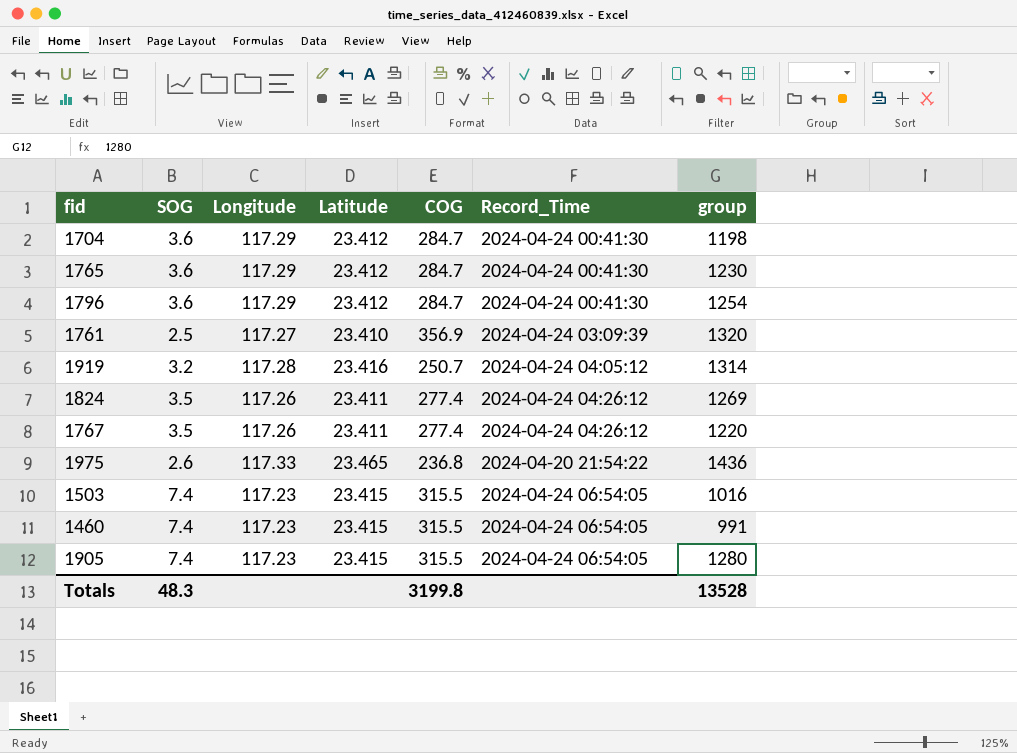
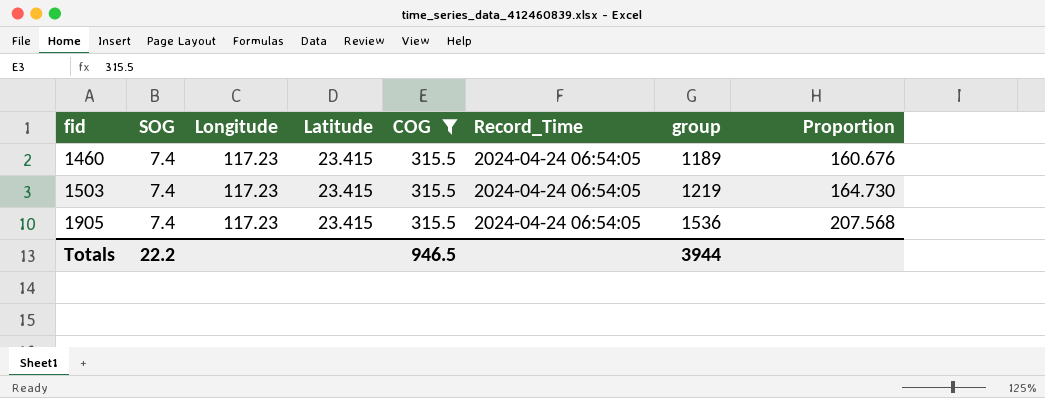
filter: none -> COG = 315.5
row order: none -> fid ascending
column Proportion | formula: none -> [group] / [SOG]
1460 | group: 991 -> 1189
1503 | group: 1016 -> 1219
1905 | group: 1280 -> 1536
Totals | SOG: 48.3 -> 22.2
Totals | COG: 3199.8 -> 946.5
Totals | group: 13528 -> 3944

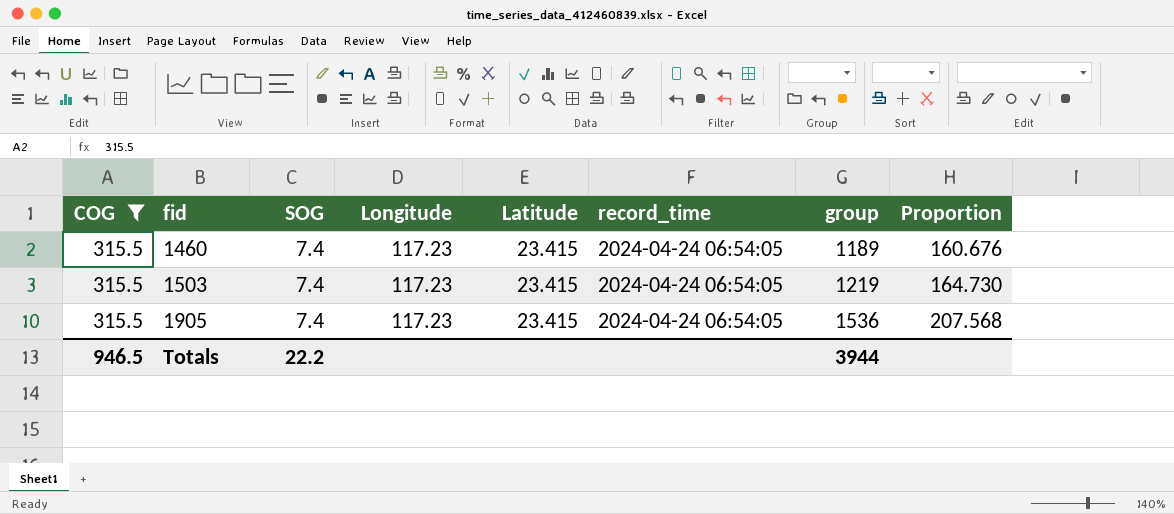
column COG | position: 5 -> 1
column name: Record_Time -> record_time

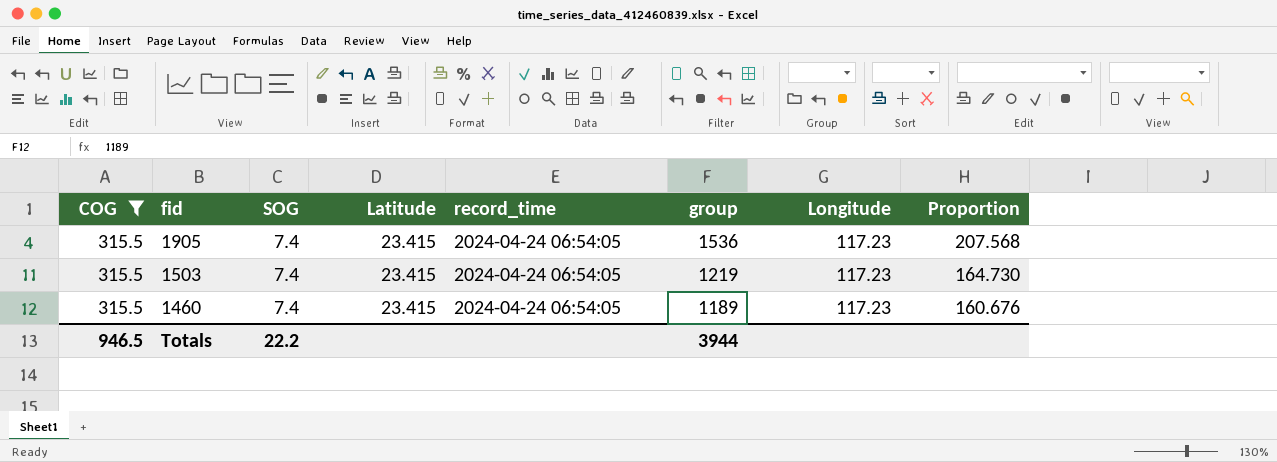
row order: fid ascending -> fid descending
column Longitude | position: 4 -> 7

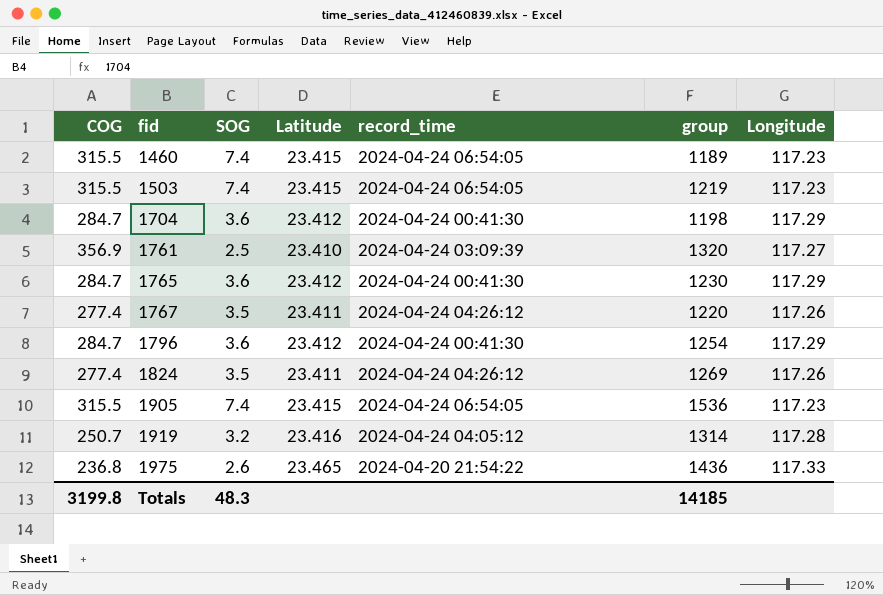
filter: COG = 315.5 -> none
row order: fid descending -> fid ascending
column Proportion | formula: [group] / [SOG] -> none
Totals | COG: 946.5 -> 3199.8
Totals | SOG: 22.2 -> 48.3
Totals | group: 3944 -> 14185

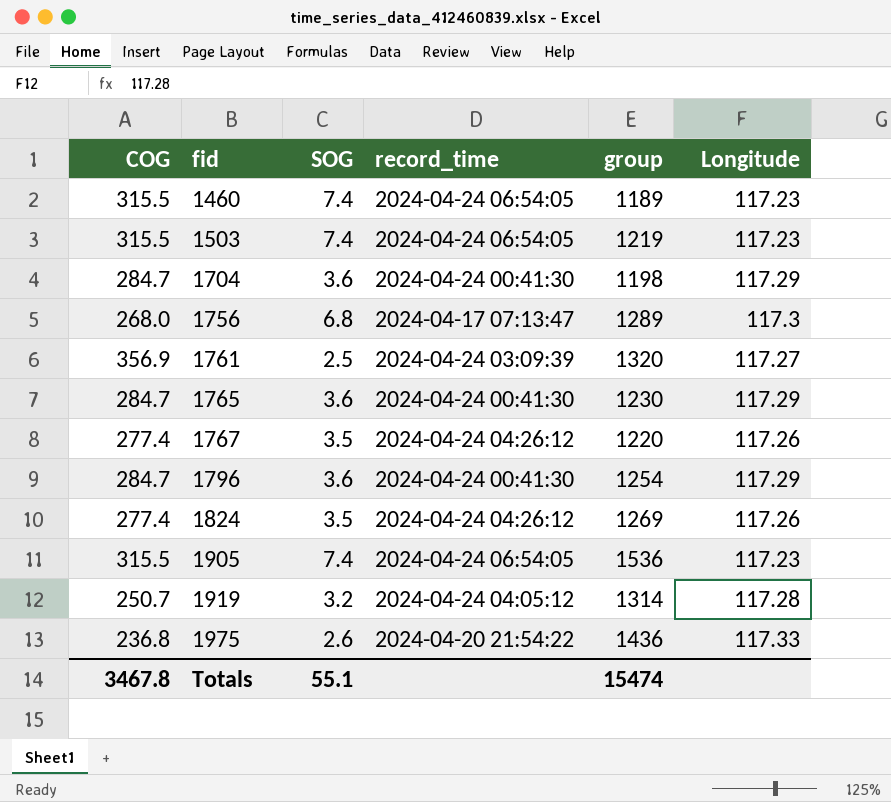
column Latitude | position: 4 -> none
row 1756: none -> 268.0 | 6.8 | 2024-04-17 07:13:47 | 1289 | 117.3
Totals | COG: 3199.8 -> 3467.8
Totals | SOG: 48.3 -> 55.1
Totals | group: 14185 -> 15474

